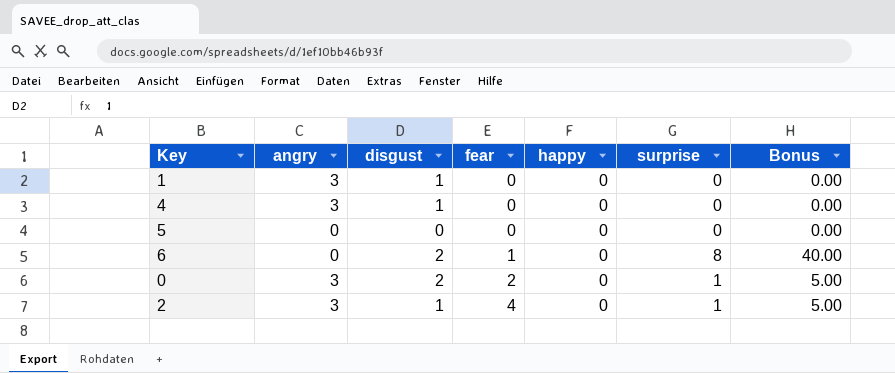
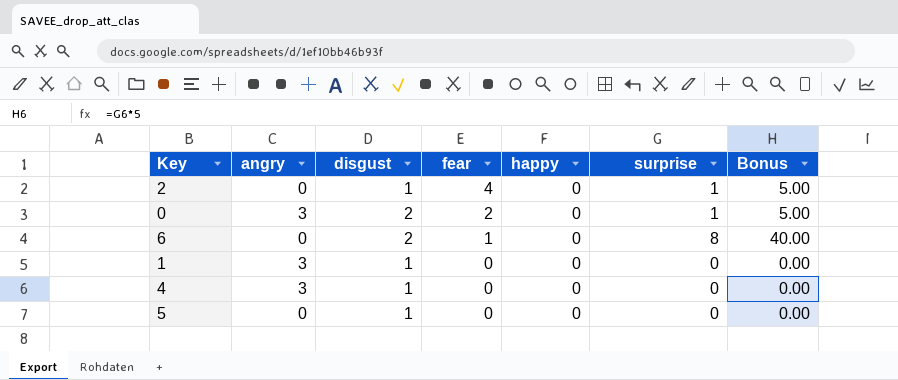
row order: fear ascending -> fear descending
2 | angry: 3 -> 0
5 | disgust: 0 -> 1

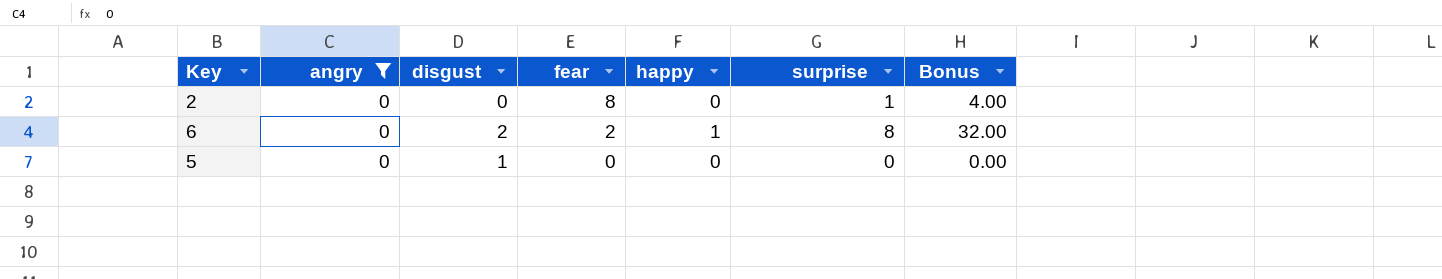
filter: none -> angry = 0
column Bonus | formula: [surprise] * 5 -> [surprise] * 4
2 | disgust: 1 -> 0
2 | fear: 4 -> 8
6 | fear: 1 -> 2
6 | happy: 0 -> 1

